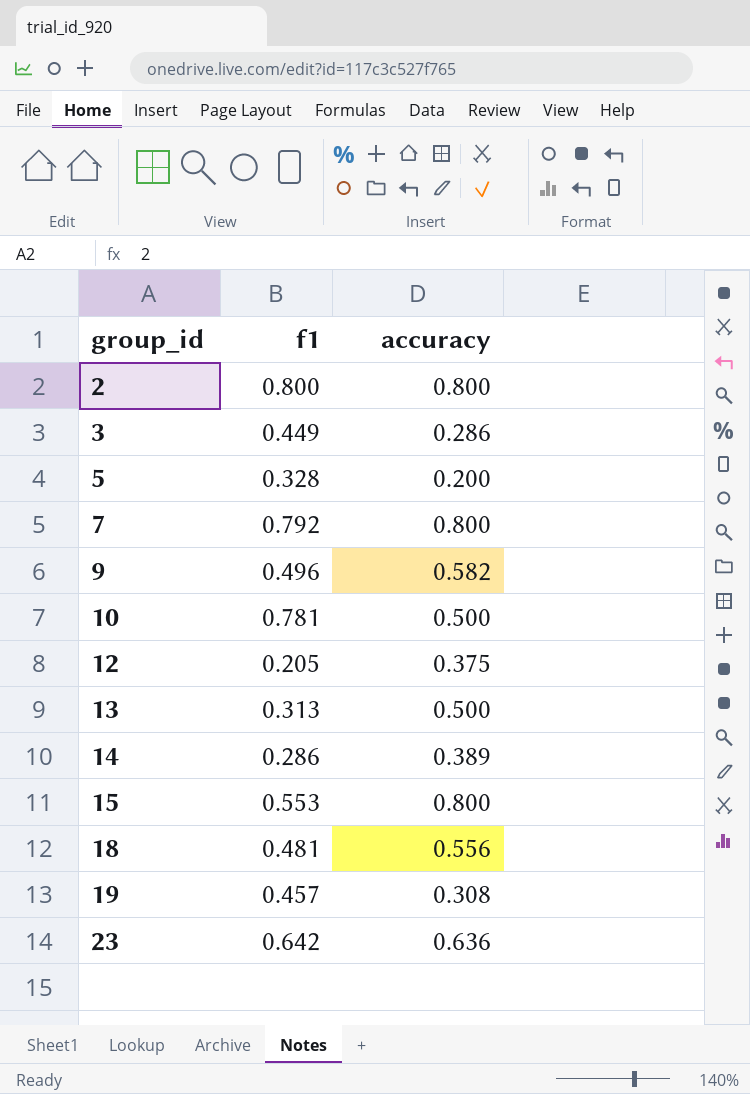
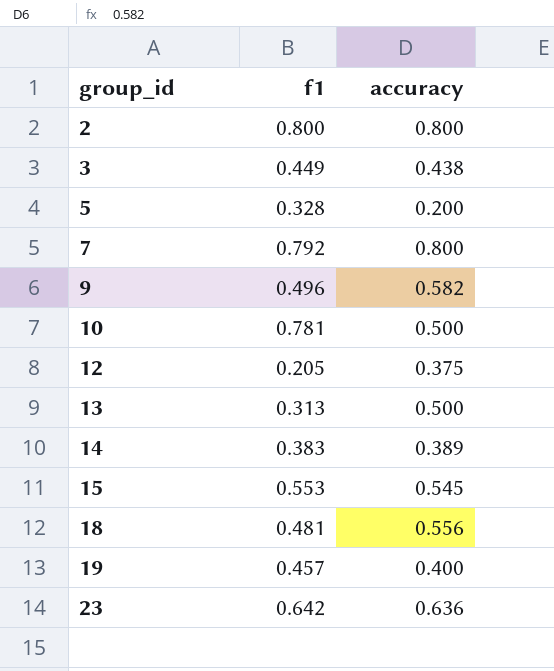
3 | accuracy: 0.286 -> 0.438
14 | f1: 0.286 -> 0.383
15 | accuracy: 0.800 -> 0.545
19 | accuracy: 0.308 -> 0.400

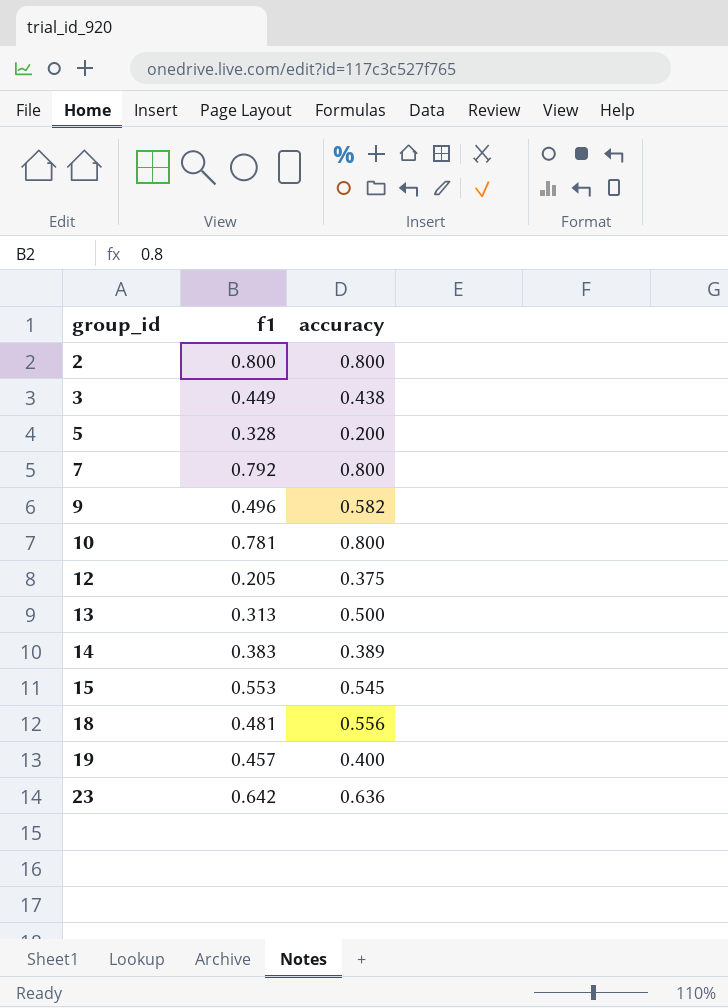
10 | accuracy: 0.500 -> 0.800

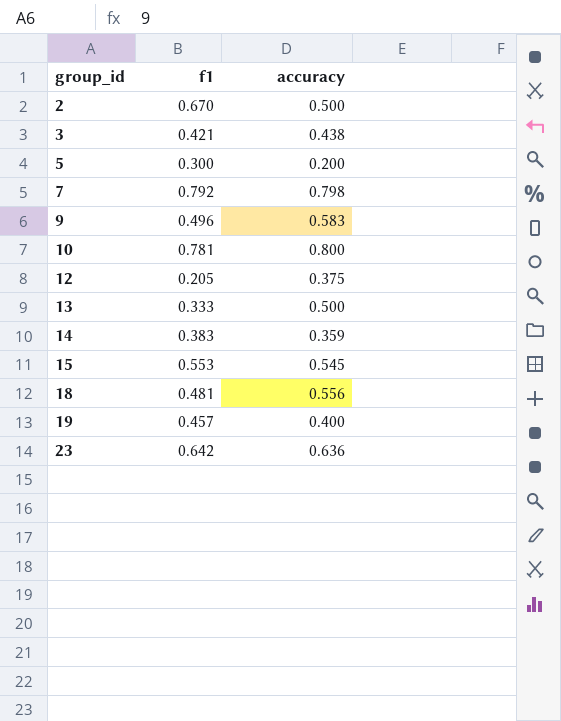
2 | f1: 0.800 -> 0.670
2 | accuracy: 0.800 -> 0.500
3 | f1: 0.449 -> 0.421
5 | f1: 0.328 -> 0.300
7 | accuracy: 0.800 -> 0.798
9 | accuracy: 0.582 -> 0.583
13 | f1: 0.313 -> 0.333
14 | accuracy: 0.389 -> 0.359

